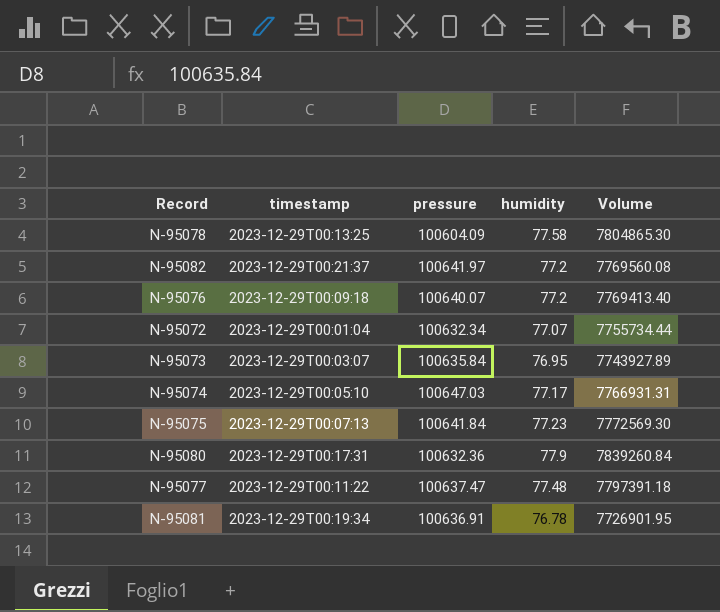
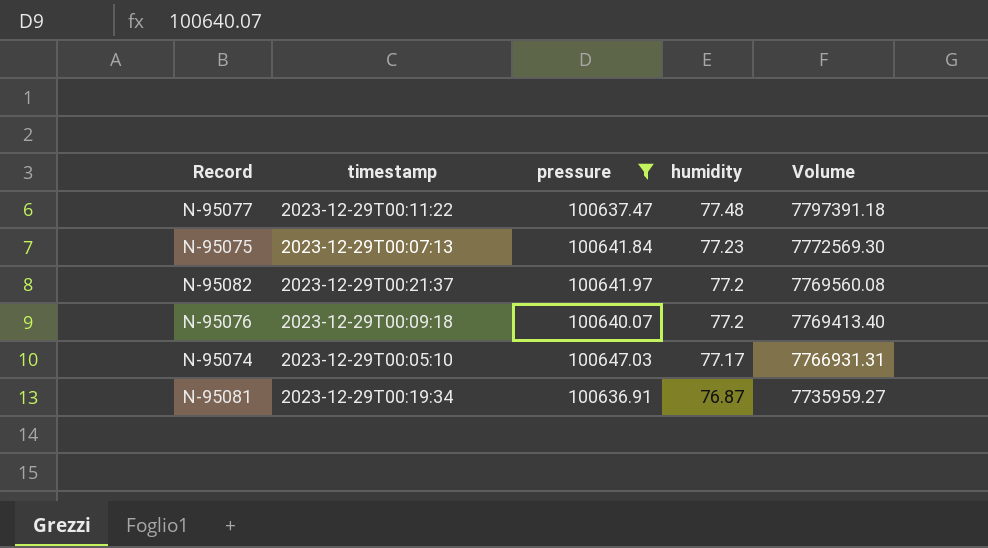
filter: none -> pressure >= 100636.91
row order: none -> humidity descending
N-95081 | humidity: 76.78 -> 76.87
N-95081 | Volume: 7726901.95 -> 7735959.27

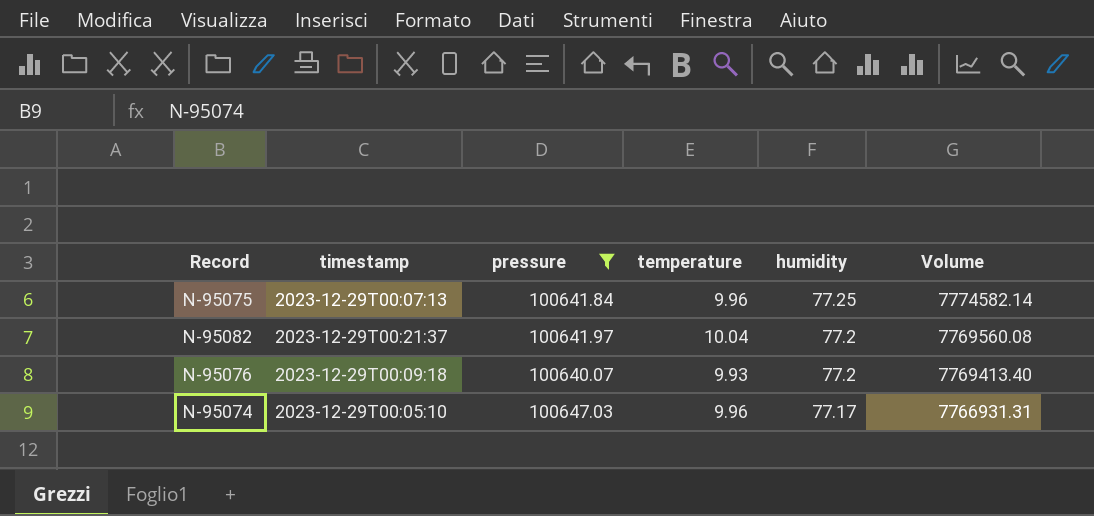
column temperature | position: none -> 4
row N-95077: 2023-12-29T00:11:22 | 100637.47 | 77.48 | 7797391.18 -> none
row N-95081: 2023-12-29T00:19:34 | 100636.91 | 76.87 | 7735959.27 -> none
N-95075 | humidity: 77.23 -> 77.25
N-95075 | Volume: 7772569.30 -> 7774582.14

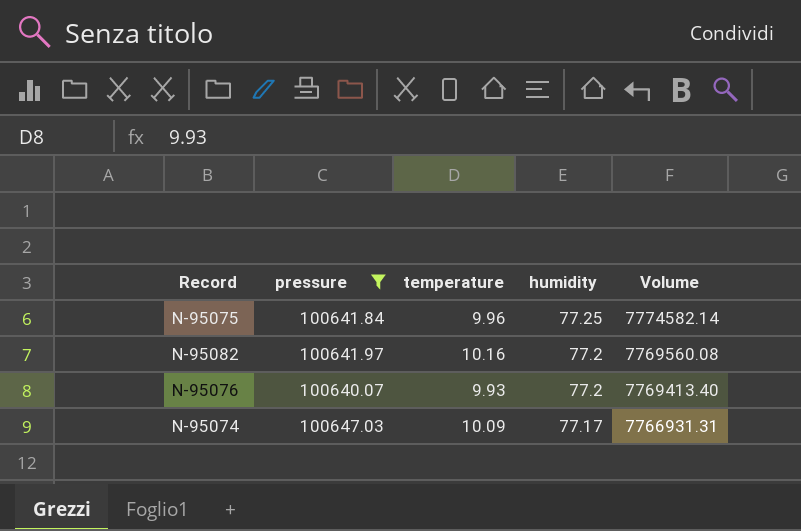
column timestamp | position: 2 -> none
N-95082 | temperature: 10.04 -> 10.16
N-95074 | temperature: 9.96 -> 10.09

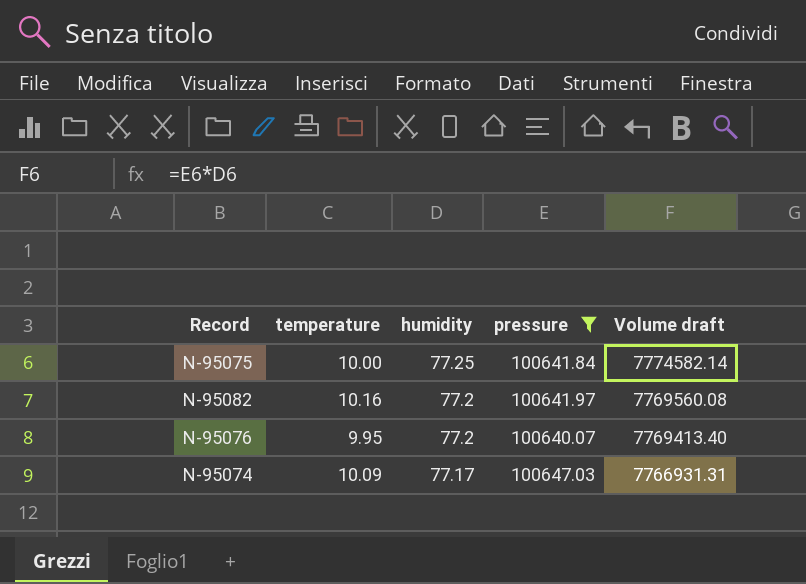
column pressure | position: 2 -> 4
column name: Volume -> Volume draft
N-95075 | temperature: 9.96 -> 10.00
N-95076 | temperature: 9.93 -> 9.95

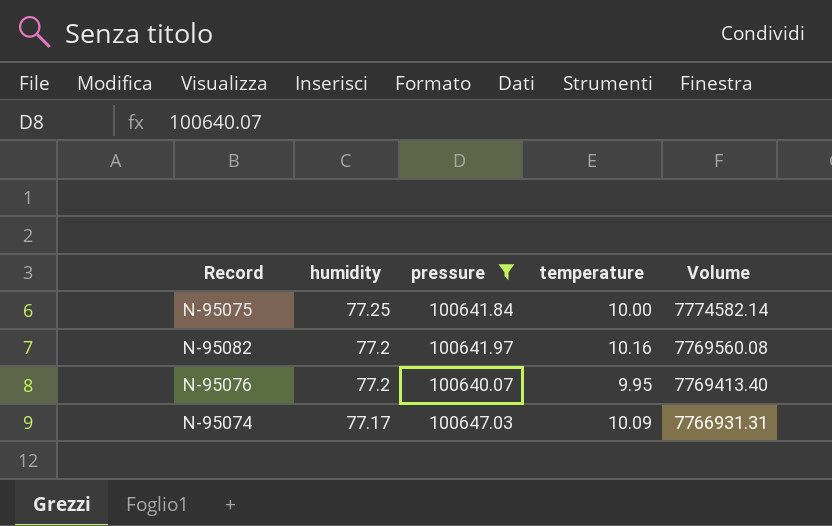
column temperature | position: 2 -> 4
column name: Volume draft -> Volume

